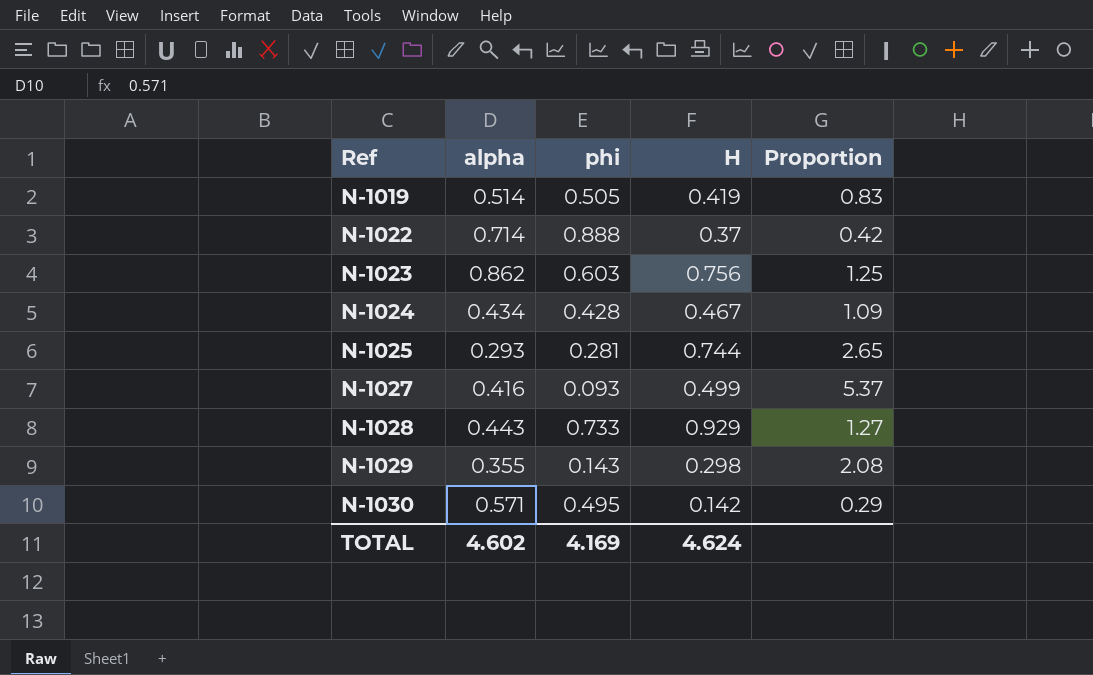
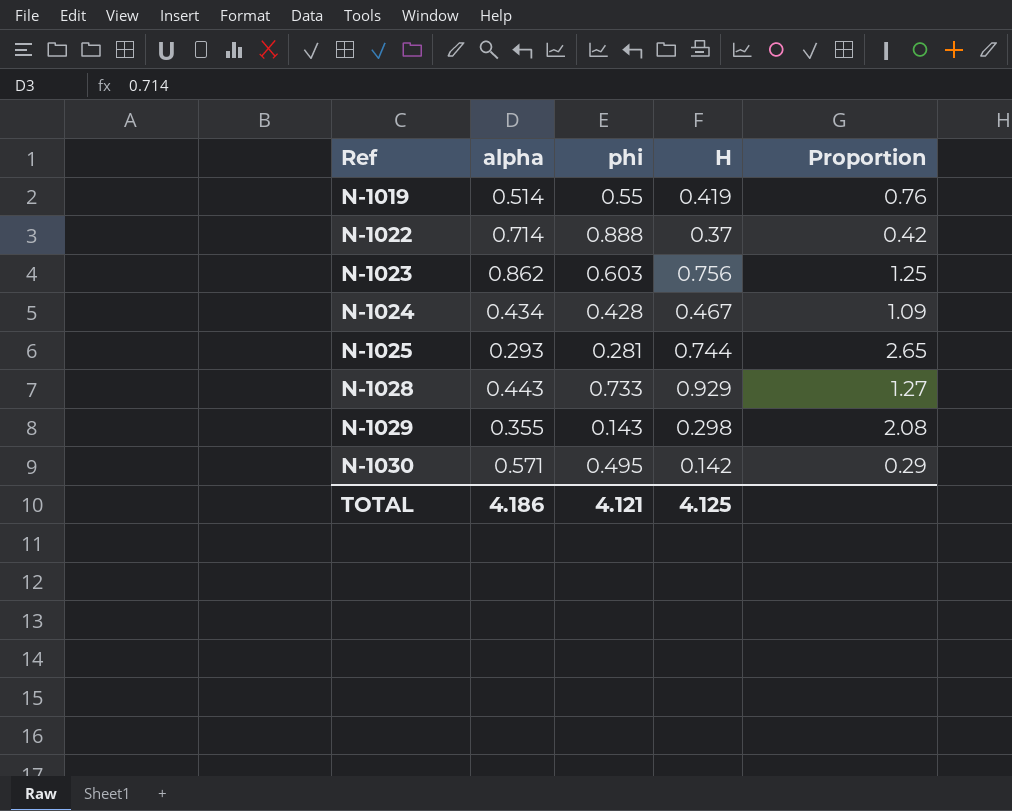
row N-1027: 0.416 | 0.093 | 0.499 | 5.37 -> none
N-1019 | phi: 0.505 -> 0.55
N-1019 | Proportion: 0.83 -> 0.76
TOTAL | alpha: 4.602 -> 4.186
TOTAL | phi: 4.169 -> 4.121
TOTAL | H: 4.624 -> 4.125

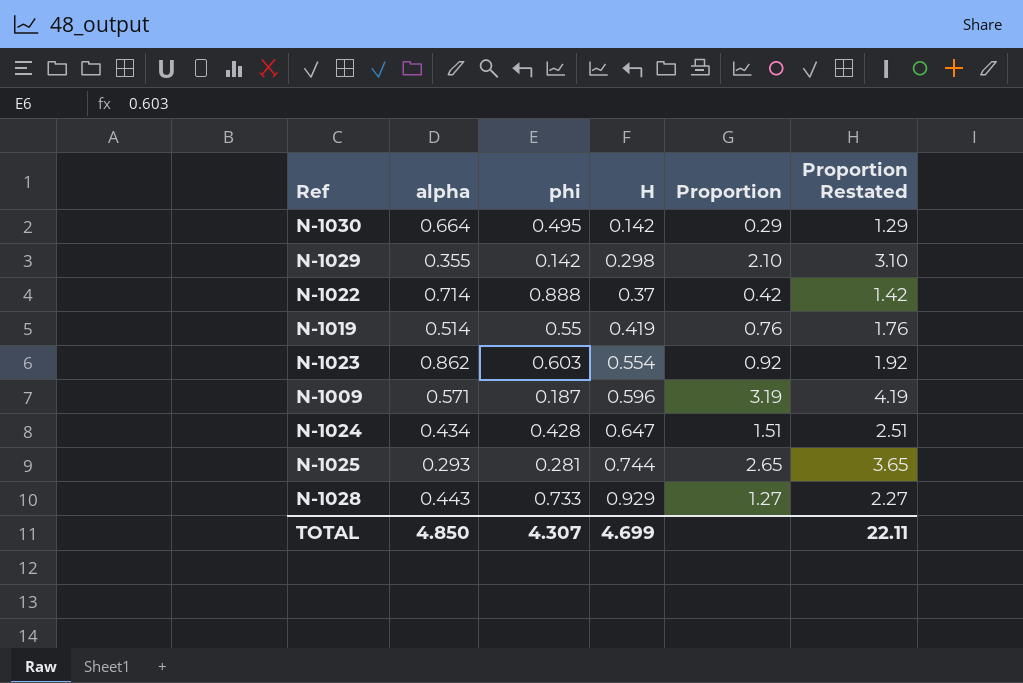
row order: Ref ascending -> H ascending
column Proportion Restated | formula: none -> [Proportion] + 1
N-1030 | alpha: 0.571 -> 0.664
N-1029 | phi: 0.143 -> 0.142
N-1029 | Proportion: 2.08 -> 2.10
N-1023 | H: 0.756 -> 0.554
N-1023 | Proportion: 1.25 -> 0.92
row N-1009: none -> 0.571 | 0.187 | 0.596 | 3.19 | 4.19
N-1024 | H: 0.467 -> 0.647
N-1024 | Proportion: 1.09 -> 1.51
TOTAL | alpha: 4.186 -> 4.850
TOTAL | phi: 4.121 -> 4.307
TOTAL | H: 4.125 -> 4.699

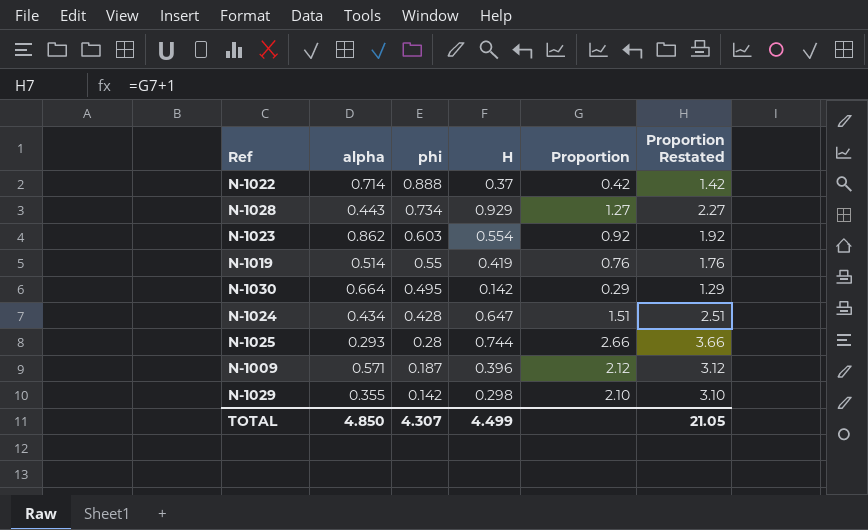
row order: H ascending -> phi descending
N-1028 | phi: 0.733 -> 0.734
N-1025 | phi: 0.281 -> 0.28
N-1025 | Proportion: 2.65 -> 2.66
N-1025 | Proportion Restated: 3.65 -> 3.66
N-1009 | H: 0.596 -> 0.396
N-1009 | Proportion: 3.19 -> 2.12
N-1009 | Proportion Restated: 4.19 -> 3.12
TOTAL | H: 4.699 -> 4.499
TOTAL | Proportion Restated: 22.11 -> 21.05

